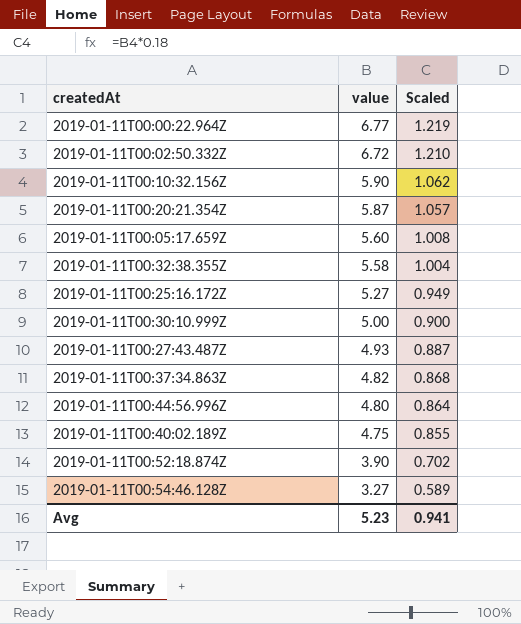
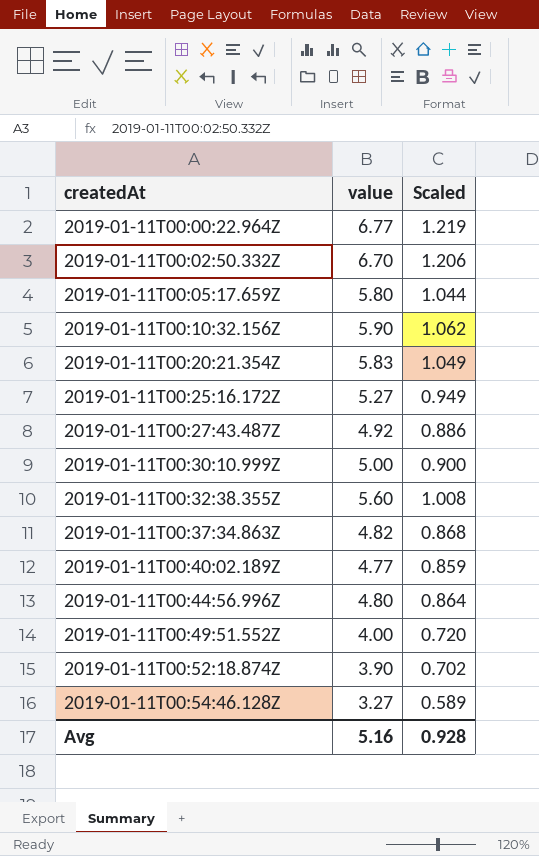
row order: value descending -> createdAt ascending
2019-01-11T00:02:50.332Z | value: 6.72 -> 6.70
2019-01-11T00:02:50.332Z | Scaled: 1.210 -> 1.206
2019-01-11T00:05:17.659Z | value: 5.60 -> 5.80
2019-01-11T00:05:17.659Z | Scaled: 1.008 -> 1.044
2019-01-11T00:20:21.354Z | value: 5.87 -> 5.83
2019-01-11T00:20:21.354Z | Scaled: 1.057 -> 1.049
2019-01-11T00:27:43.487Z | value: 4.93 -> 4.92
2019-01-11T00:27:43.487Z | Scaled: 0.887 -> 0.886
2019-01-11T00:32:38.355Z | value: 5.58 -> 5.60
2019-01-11T00:32:38.355Z | Scaled: 1.004 -> 1.008
2019-01-11T00:40:02.189Z | value: 4.75 -> 4.77
2019-01-11T00:40:02.189Z | Scaled: 0.855 -> 0.859
row 2019-01-11T00:49:51.552Z: none -> 4.00 | 0.720
Avg | value: 5.23 -> 5.16
Avg | Scaled: 0.941 -> 0.928

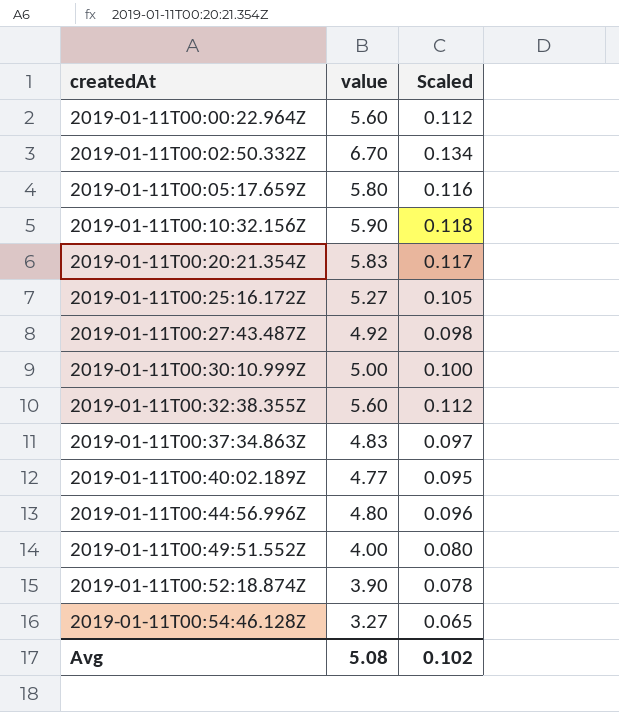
column Scaled | formula: [value] * 0.18 -> [value] * 0.02
2019-01-11T00:00:22.964Z | value: 6.77 -> 5.60
2019-01-11T00:37:34.863Z | value: 4.82 -> 4.83
Avg | value: 5.16 -> 5.08
Avg | Scaled: 0.928 -> 0.102

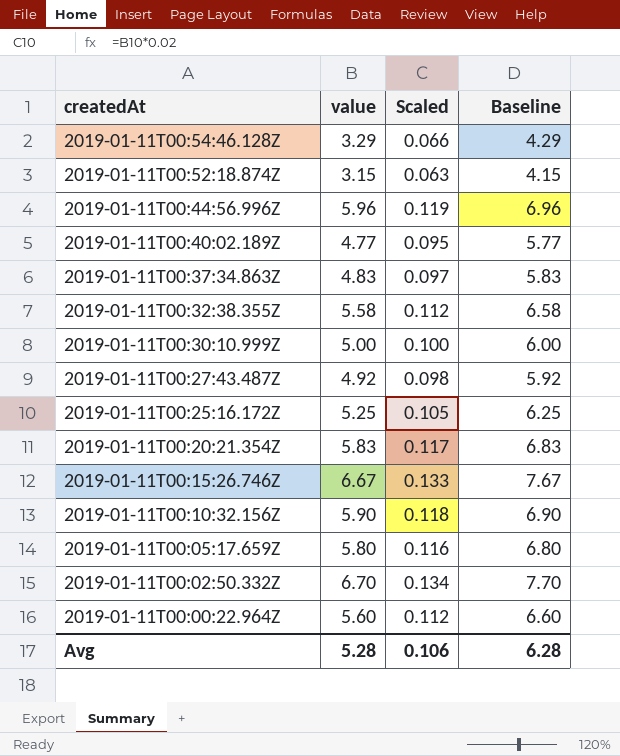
row order: createdAt ascending -> createdAt descending
column Baseline | formula: none -> [value] + 1
row 2019-01-11T00:49:51.552Z: 4.00 | 0.080 -> none
2019-01-11T00:54:46.128Z | value: 3.27 -> 3.29
2019-01-11T00:54:46.128Z | Scaled: 0.065 -> 0.066
2019-01-11T00:52:18.874Z | value: 3.90 -> 3.15
2019-01-11T00:52:18.874Z | Scaled: 0.078 -> 0.063
2019-01-11T00:44:56.996Z | value: 4.80 -> 5.96
2019-01-11T00:44:56.996Z | Scaled: 0.096 -> 0.119
2019-01-11T00:32:38.355Z | value: 5.60 -> 5.58
2019-01-11T00:25:16.172Z | value: 5.27 -> 5.25
row 2019-01-11T00:15:26.746Z: none -> 6.67 | 0.133 | 7.67
Avg | value: 5.08 -> 5.28
Avg | Scaled: 0.102 -> 0.106

